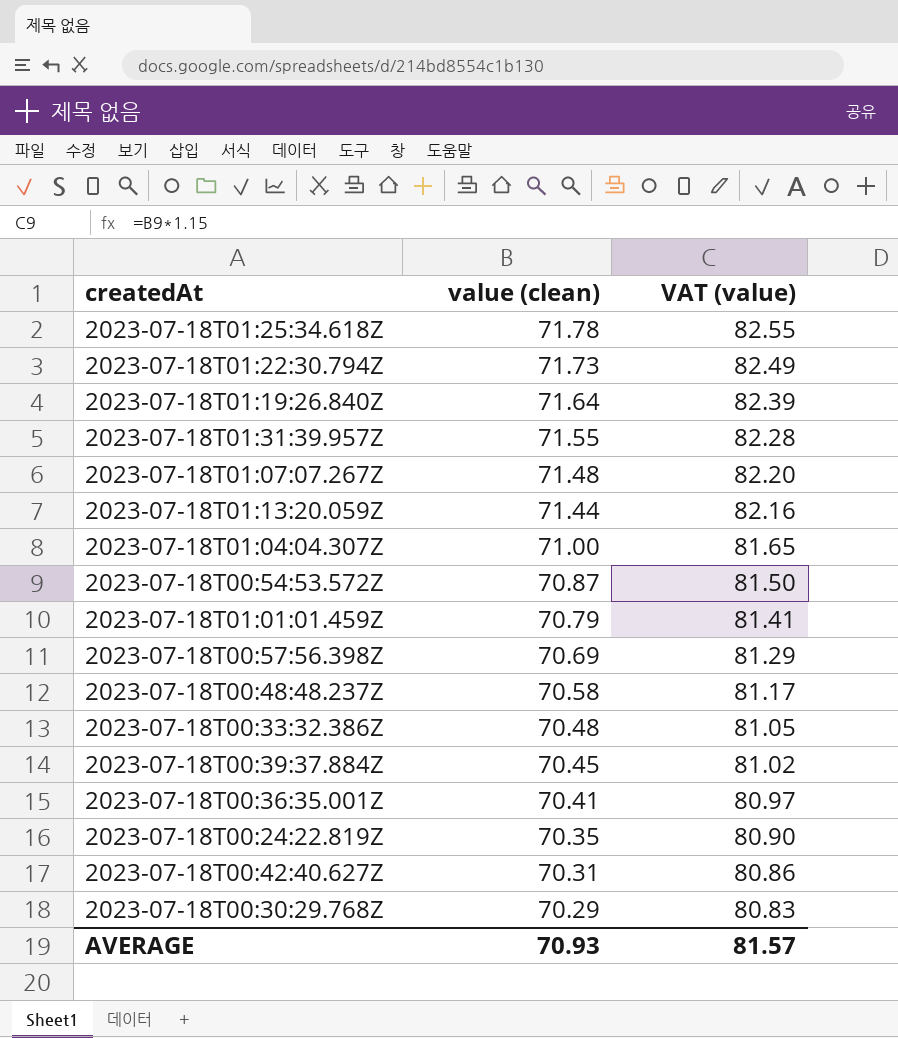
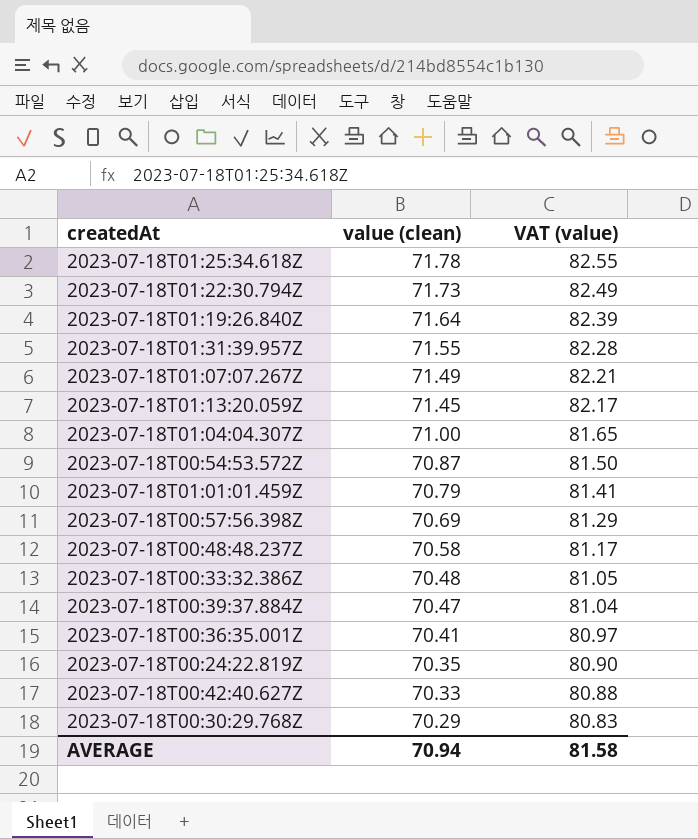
2023-07-18T01:07:07.267Z | value (clean): 71.48 -> 71.49
2023-07-18T01:07:07.267Z | VAT (value): 82.20 -> 82.21
2023-07-18T01:13:20.059Z | value (clean): 71.44 -> 71.45
2023-07-18T01:13:20.059Z | VAT (value): 82.16 -> 82.17
2023-07-18T00:39:37.884Z | value (clean): 70.45 -> 70.47
2023-07-18T00:39:37.884Z | VAT (value): 81.02 -> 81.04
2023-07-18T00:42:40.627Z | value (clean): 70.31 -> 70.33
2023-07-18T00:42:40.627Z | VAT (value): 80.86 -> 80.88
AVERAGE | value (clean): 70.93 -> 70.94
AVERAGE | VAT (value): 81.57 -> 81.58

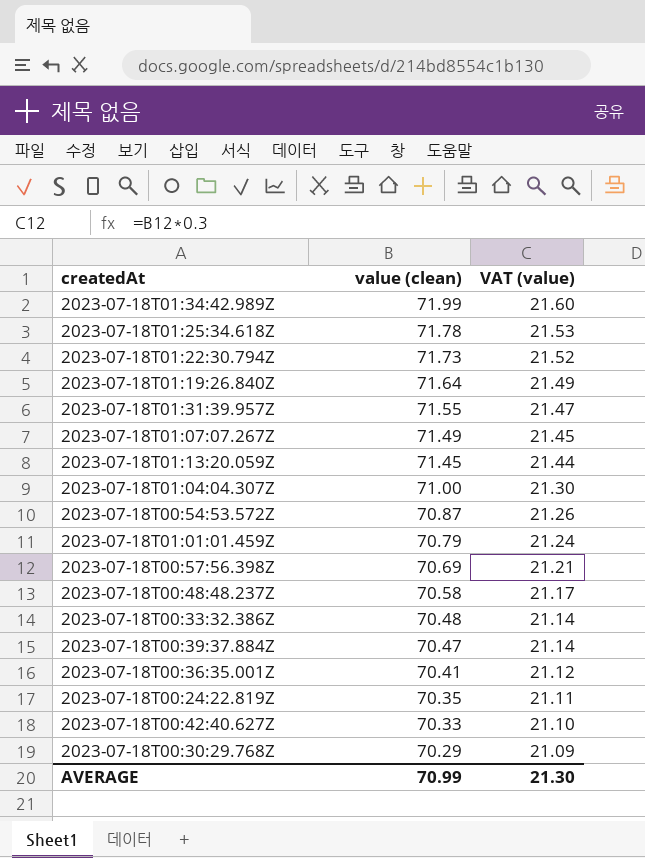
column VAT (value) | formula: [value (clean)] * 1.15 -> [value (clean)] * 0.3
row 2023-07-18T01:34:42.989Z: none -> 71.99 | 21.60
AVERAGE | value (clean): 70.94 -> 70.99
AVERAGE | VAT (value): 81.58 -> 21.30

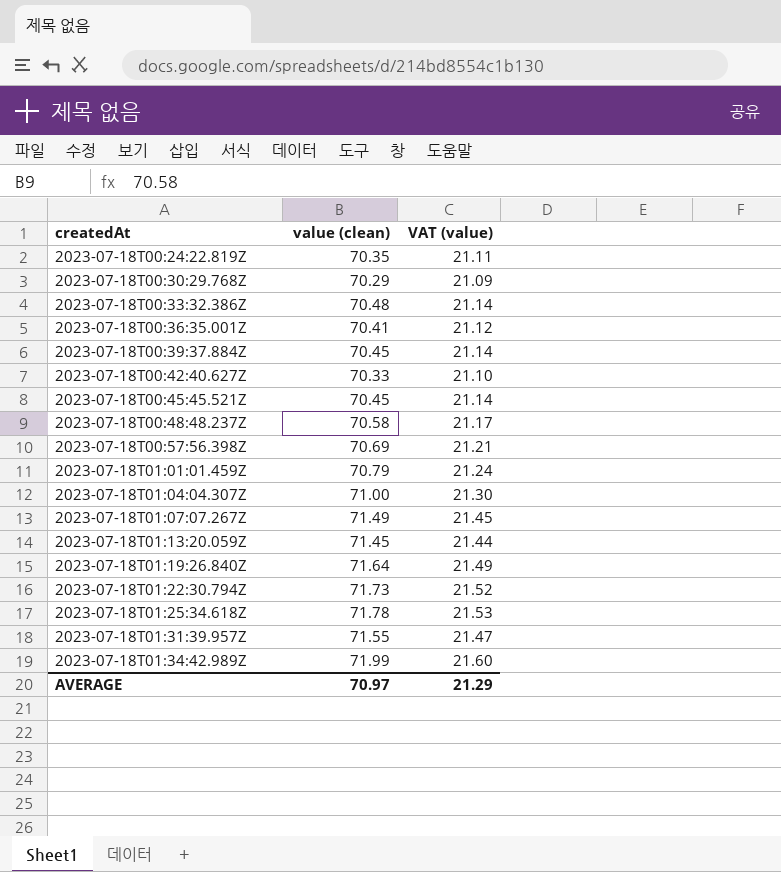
row order: value (clean) descending -> createdAt ascending
row 2023-07-18T00:54:53.572Z: 70.87 | 21.26 -> none
2023-07-18T00:39:37.884Z | value (clean): 70.47 -> 70.45
row 2023-07-18T00:45:45.521Z: none -> 70.45 | 21.14
AVERAGE | value (clean): 70.99 -> 70.97
AVERAGE | VAT (value): 21.30 -> 21.29

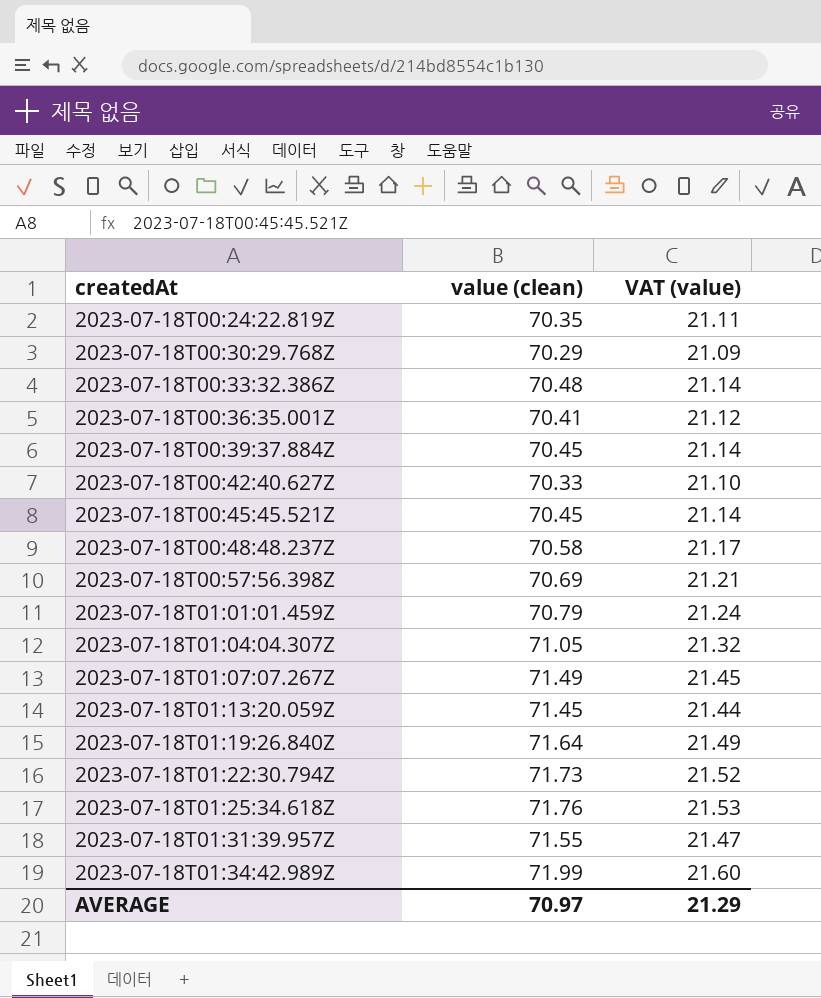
2023-07-18T01:04:04.307Z | value (clean): 71.00 -> 71.05
2023-07-18T01:04:04.307Z | VAT (value): 21.30 -> 21.32
2023-07-18T01:25:34.618Z | value (clean): 71.78 -> 71.76

